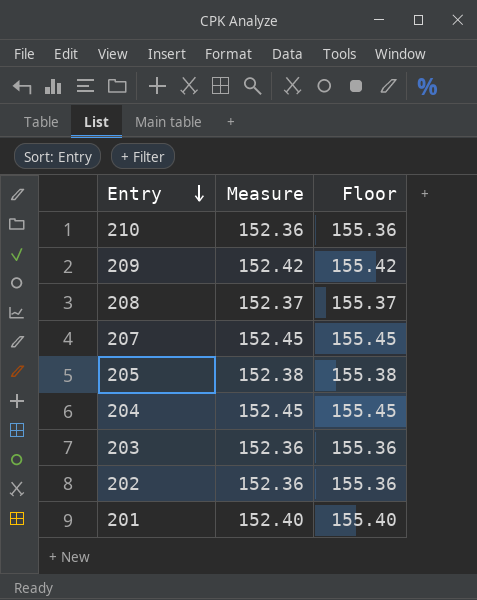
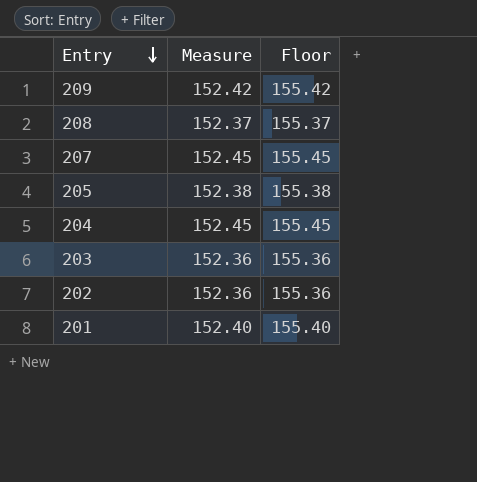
row 210: 152.36 | 155.36 -> none

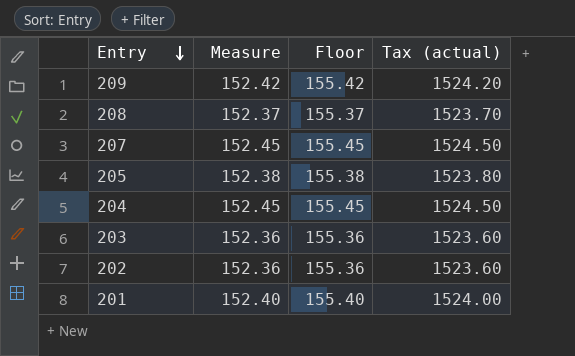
column Tax (actual) | formula: none -> [Measure] * 10

